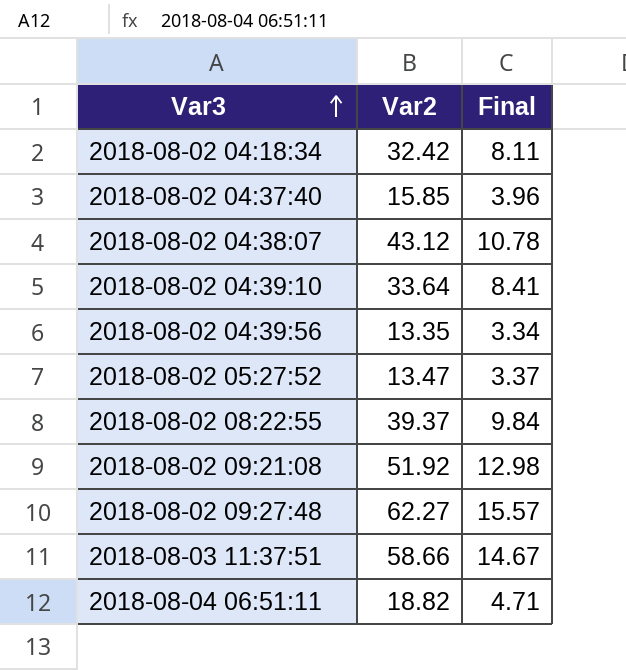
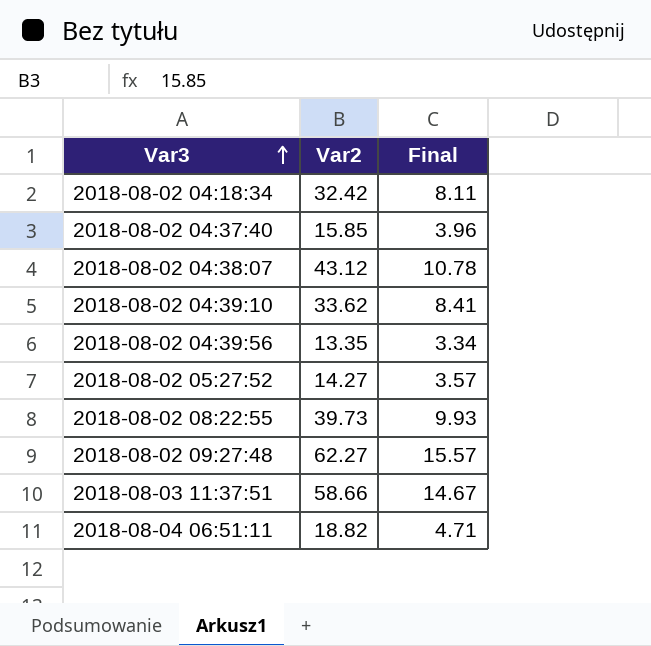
row 2018-08-02 09:21:08: 51.92 | 12.98 -> none
2018-08-02 04:39:10 | Var2: 33.64 -> 33.62
2018-08-02 05:27:52 | Var2: 13.47 -> 14.27
2018-08-02 05:27:52 | Final: 3.37 -> 3.57
2018-08-02 08:22:55 | Var2: 39.37 -> 39.73
2018-08-02 08:22:55 | Final: 9.84 -> 9.93

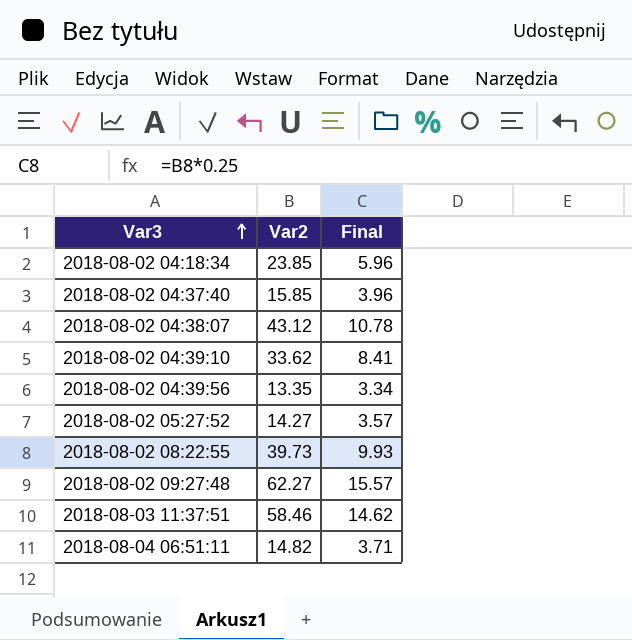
2018-08-02 04:18:34 | Var2: 32.42 -> 23.85
2018-08-02 04:18:34 | Final: 8.11 -> 5.96
2018-08-03 11:37:51 | Var2: 58.66 -> 58.46
2018-08-03 11:37:51 | Final: 14.67 -> 14.62
2018-08-04 06:51:11 | Var2: 18.82 -> 14.82
2018-08-04 06:51:11 | Final: 4.71 -> 3.71

